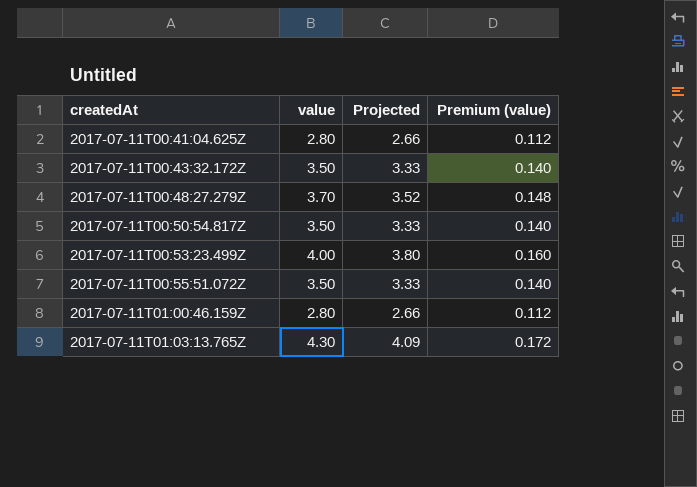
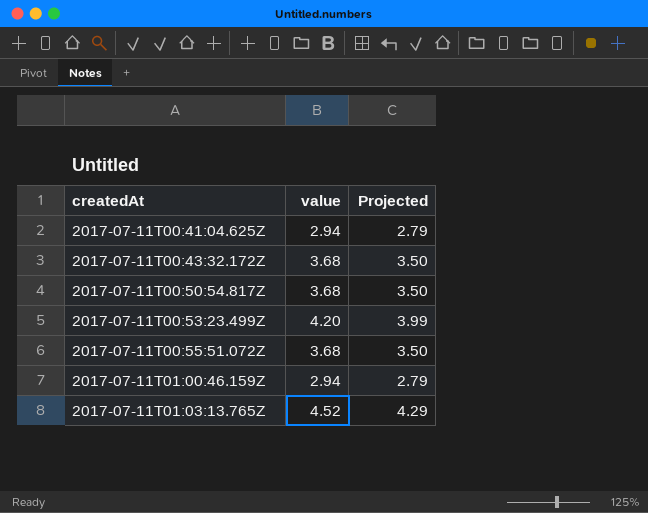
column Premium (value) | formula: [value] * 0.04 -> none
row 2017-07-11T00:48:27.279Z: 3.70 | 3.52 | 0.148 -> none
2017-07-11T00:41:04.625Z | value: 2.80 -> 2.94
2017-07-11T00:41:04.625Z | Projected: 2.66 -> 2.79
2017-07-11T00:43:32.172Z | value: 3.50 -> 3.68
2017-07-11T00:43:32.172Z | Projected: 3.33 -> 3.50
2017-07-11T00:50:54.817Z | value: 3.50 -> 3.68
2017-07-11T00:50:54.817Z | Projected: 3.33 -> 3.50
2017-07-11T00:53:23.499Z | value: 4.00 -> 4.20
2017-07-11T00:53:23.499Z | Projected: 3.80 -> 3.99
2017-07-11T00:55:51.072Z | value: 3.50 -> 3.68
2017-07-11T00:55:51.072Z | Projected: 3.33 -> 3.50
2017-07-11T01:00:46.159Z | value: 2.80 -> 2.94
2017-07-11T01:00:46.159Z | Projected: 2.66 -> 2.79
2017-07-11T01:03:13.765Z | value: 4.30 -> 4.52
2017-07-11T01:03:13.765Z | Projected: 4.09 -> 4.29

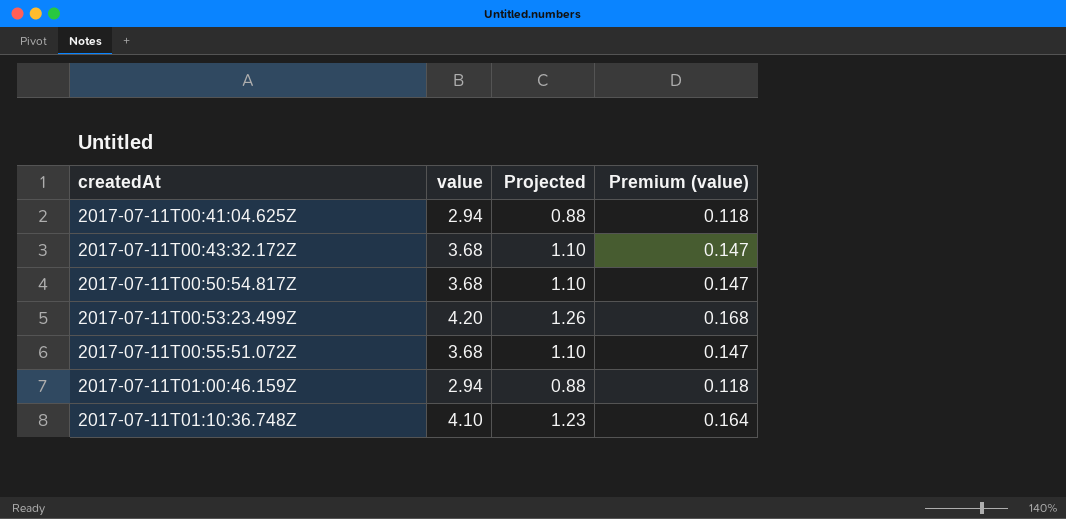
column Projected | formula: [value] * 0.95 -> [value] * 0.3
column Premium (value) | formula: none -> [value] * 0.04
row 2017-07-11T01:03:13.765Z: 4.52 | 4.29 -> none
row 2017-07-11T01:10:36.748Z: none -> 4.10 | 1.23 | 0.164

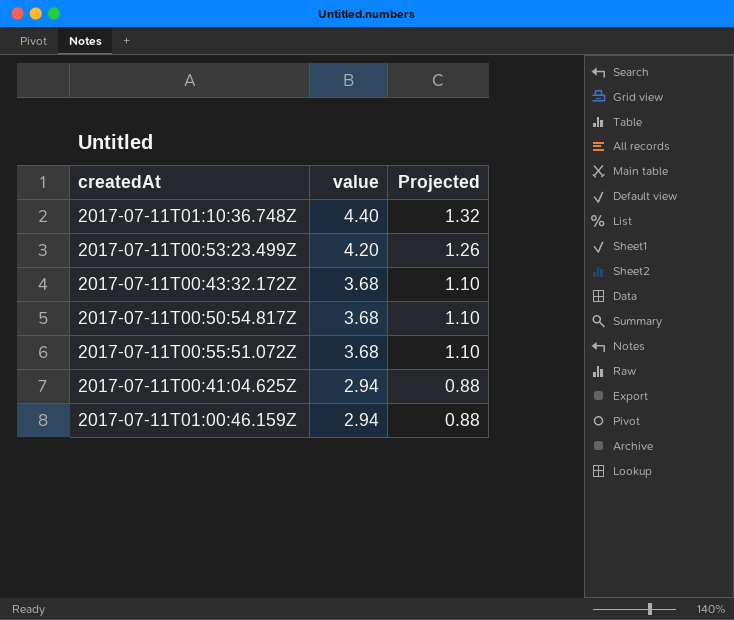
row order: createdAt ascending -> value descending
column Premium (value) | formula: [value] * 0.04 -> none
2017-07-11T01:10:36.748Z | value: 4.10 -> 4.40
2017-07-11T01:10:36.748Z | Projected: 1.23 -> 1.32

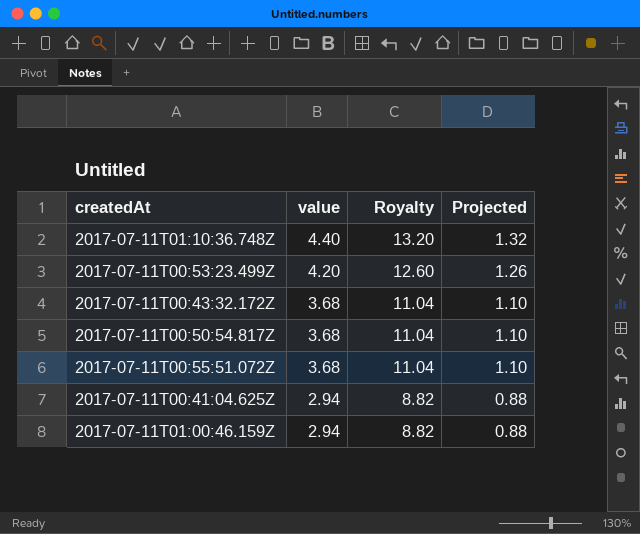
column Royalty | formula: none -> [value] * 3

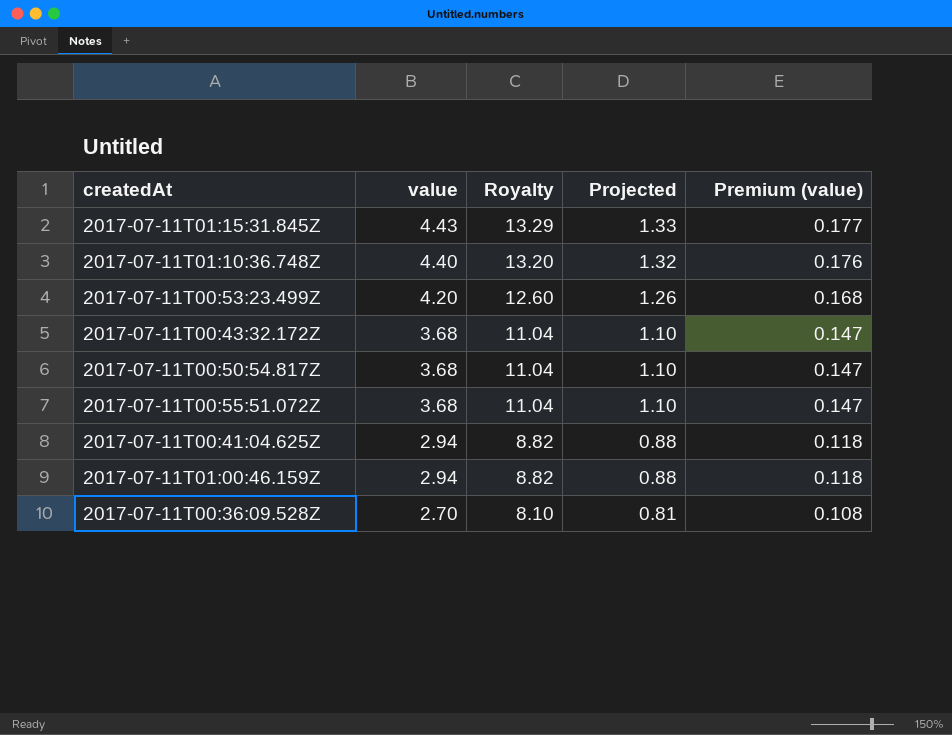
column Premium (value) | formula: none -> [value] * 0.04
row 2017-07-11T01:15:31.845Z: none -> 4.43 | 13.29 | 1.33 | 0.177
row 2017-07-11T00:36:09.528Z: none -> 2.70 | 8.10 | 0.81 | 0.108

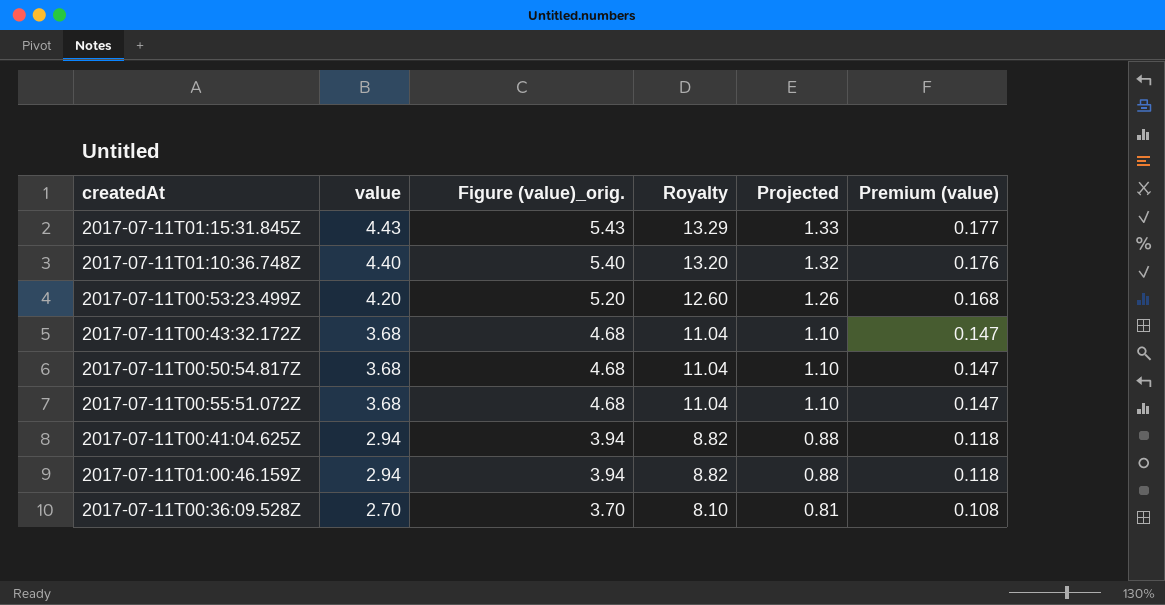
column Figure (value)_orig. | formula: none -> [value] + 1

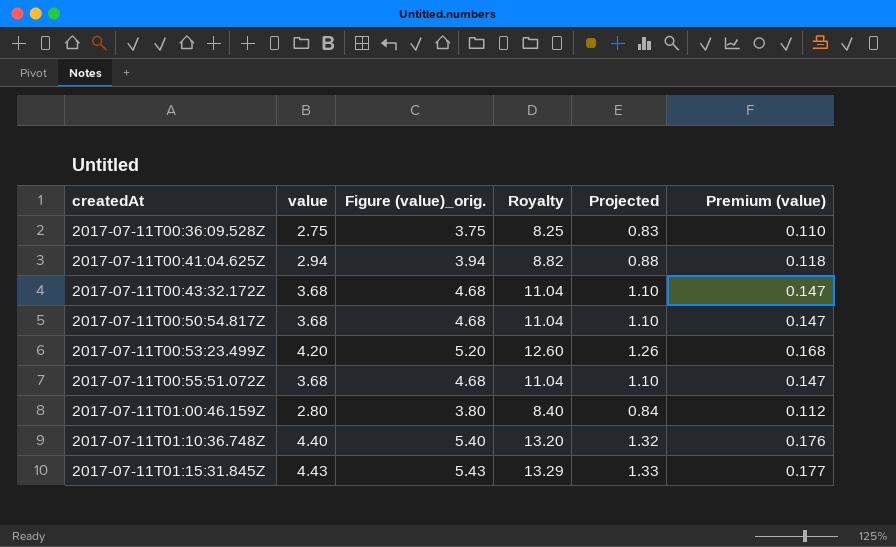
row order: value descending -> createdAt ascending
2017-07-11T00:36:09.528Z | value: 2.70 -> 2.75
2017-07-11T00:36:09.528Z | Figure (value)_orig.: 3.70 -> 3.75
2017-07-11T00:36:09.528Z | Royalty: 8.10 -> 8.25
2017-07-11T00:36:09.528Z | Projected: 0.81 -> 0.83
2017-07-11T00:36:09.528Z | Premium (value): 0.108 -> 0.110
2017-07-11T01:00:46.159Z | value: 2.94 -> 2.80
2017-07-11T01:00:46.159Z | Figure (value)_orig.: 3.94 -> 3.80
2017-07-11T01:00:46.159Z | Royalty: 8.82 -> 8.40
2017-07-11T01:00:46.159Z | Projected: 0.88 -> 0.84
2017-07-11T01:00:46.159Z | Premium (value): 0.118 -> 0.112

